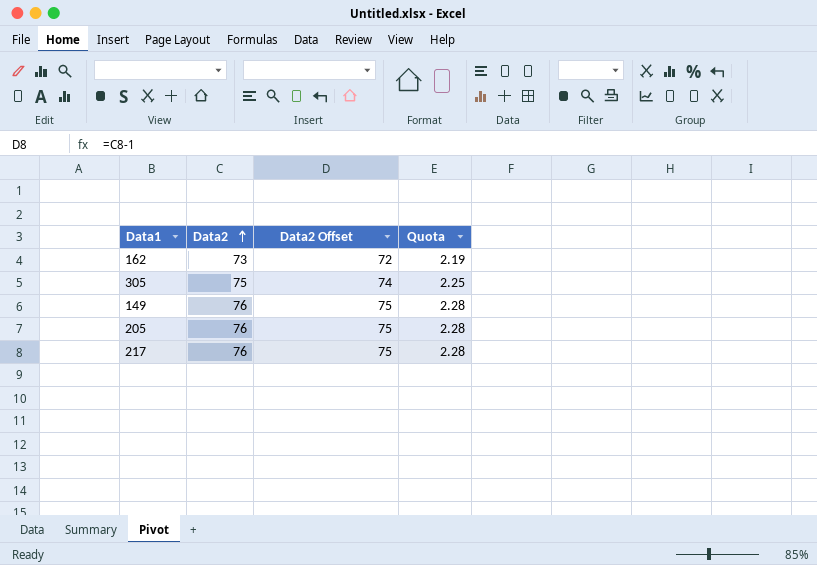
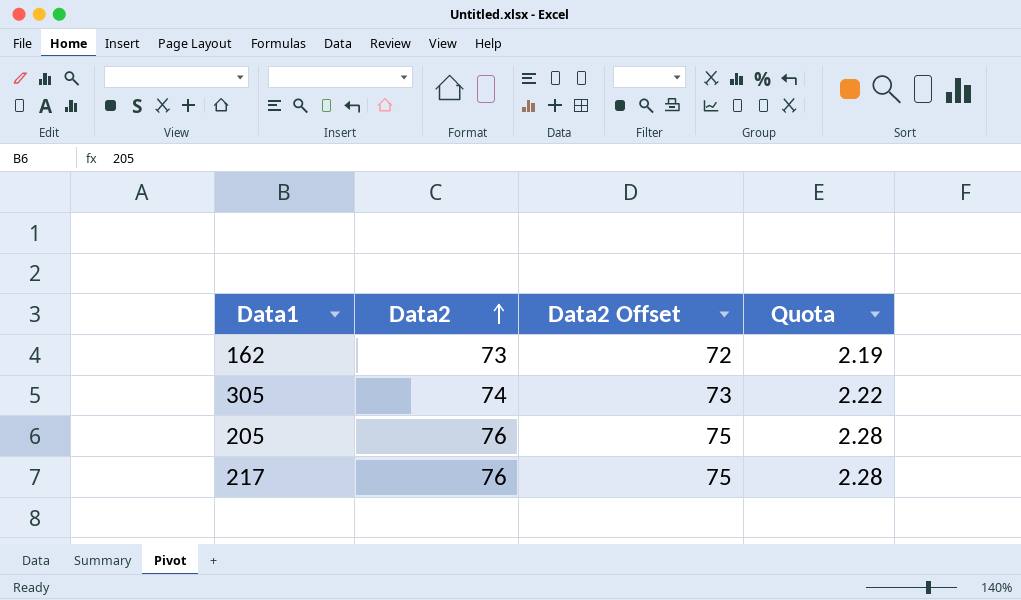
row 149: 76 | 75 | 2.28 -> none
305 | Data2: 75 -> 74
305 | Data2 Offset: 74 -> 73
305 | Quota: 2.25 -> 2.22

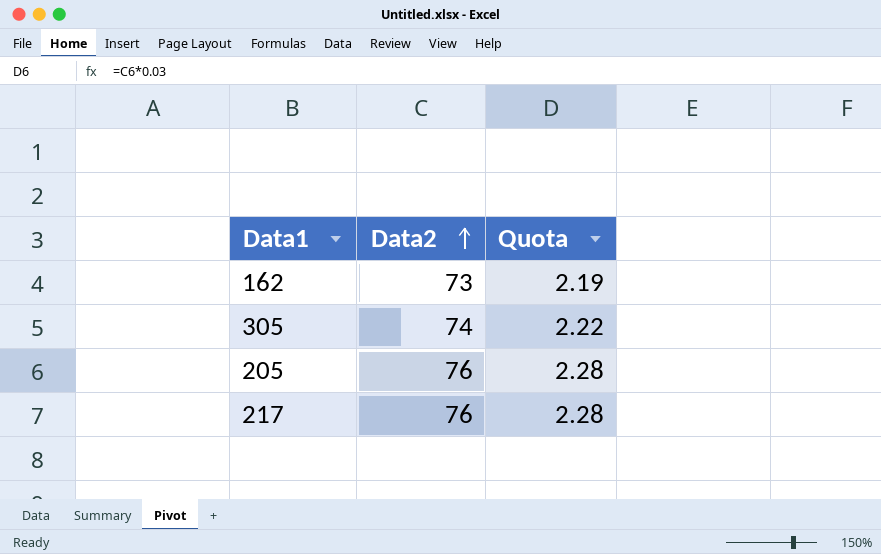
column Data2 Offset | formula: [Data2] - 1 -> none

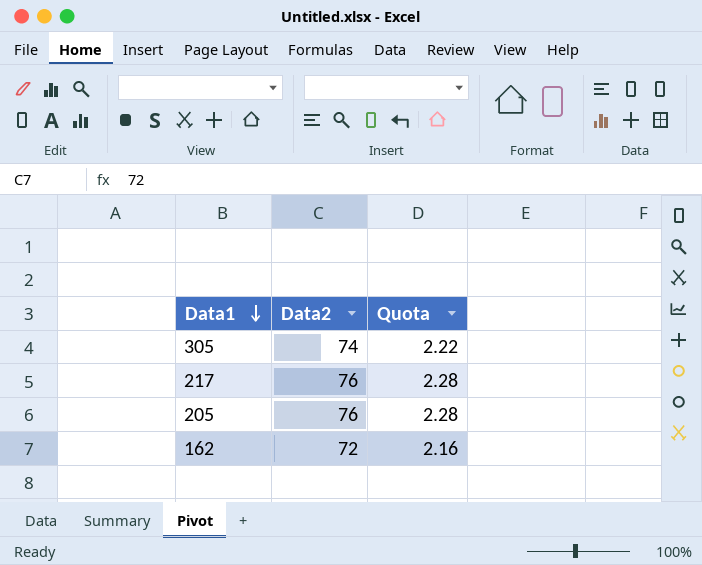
row order: Data2 ascending -> Data1 descending
162 | Data2: 73 -> 72
162 | Quota: 2.19 -> 2.16

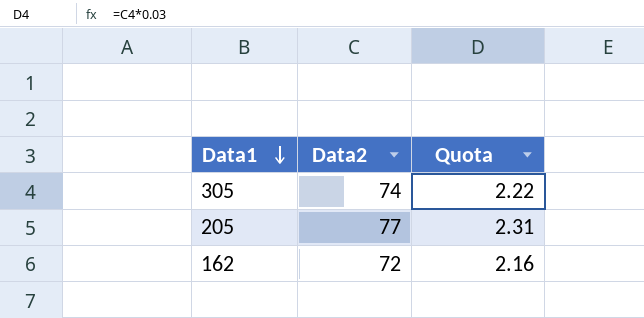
row 217: 76 | 2.28 -> none
205 | Data2: 76 -> 77
205 | Quota: 2.28 -> 2.31

